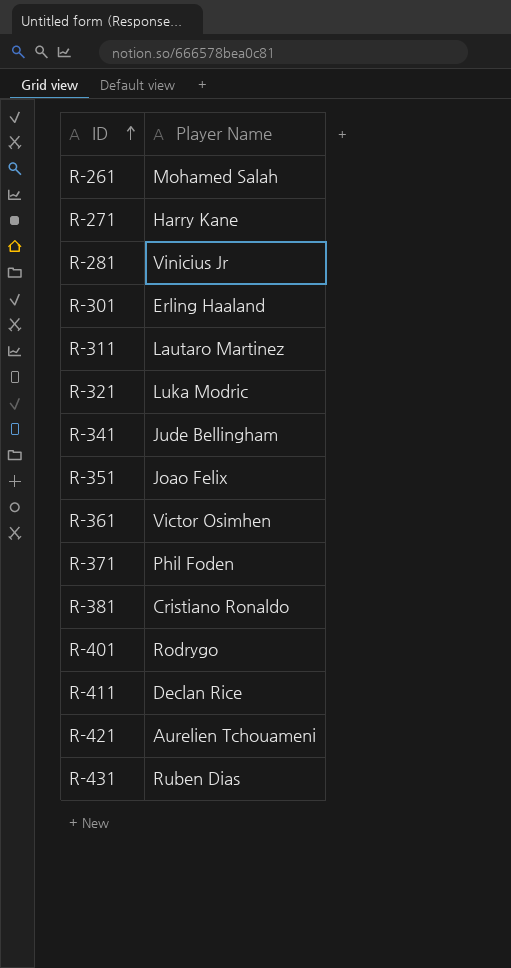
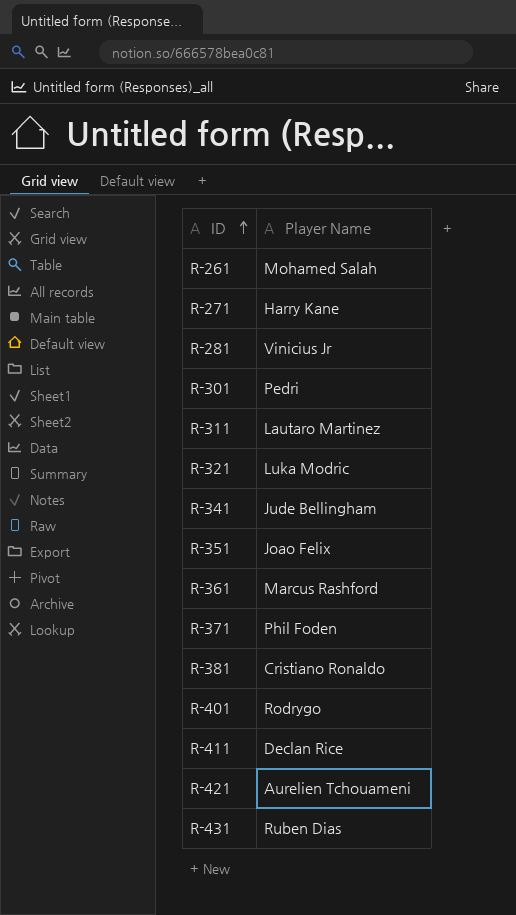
R-301 | Player Name: Erling Haaland -> Pedri
R-361 | Player Name: Victor Osimhen -> Marcus Rashford

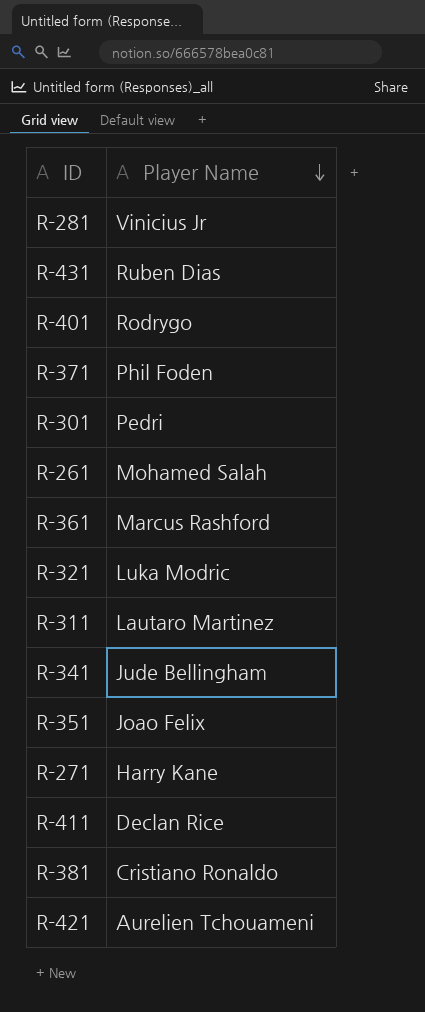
row order: ID ascending -> Player Name descending

